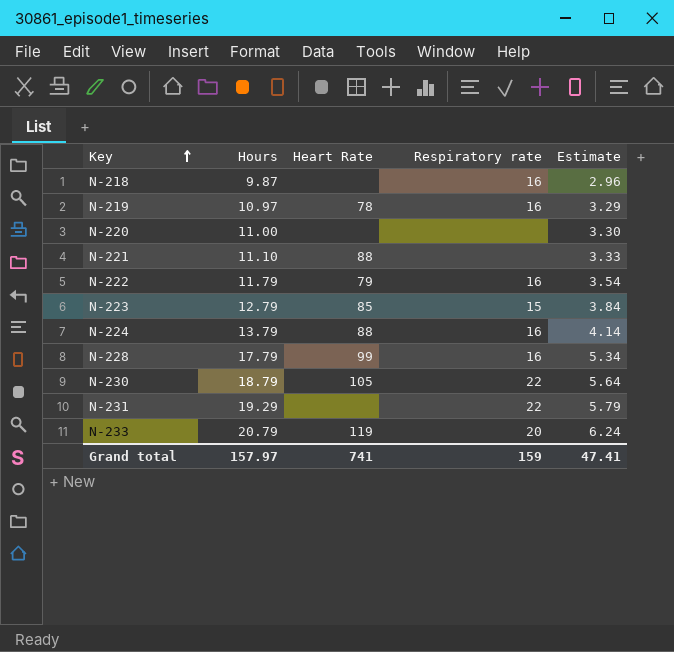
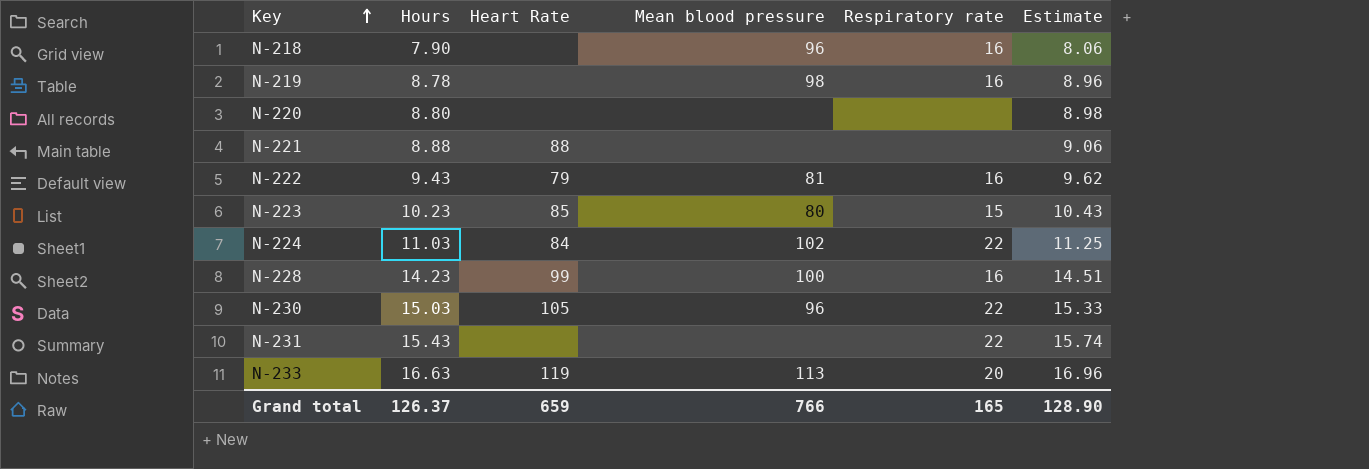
column Mean blood pressure | position: none -> 4
column Estimate | formula: [Hours] * 0.3 -> [Hours] * 1.02
N-218 | Hours: 9.87 -> 7.90
N-219 | Hours: 10.97 -> 8.78
N-219 | Heart Rate: 78 -> none
N-220 | Hours: 11.00 -> 8.80
N-221 | Hours: 11.10 -> 8.88
N-222 | Hours: 11.79 -> 9.43
N-223 | Hours: 12.79 -> 10.23
N-224 | Hours: 13.79 -> 11.03
N-224 | Heart Rate: 88 -> 84
N-224 | Respiratory rate: 16 -> 22
N-228 | Hours: 17.79 -> 14.23
N-230 | Hours: 18.79 -> 15.03
N-231 | Hours: 19.29 -> 15.43
N-233 | Hours: 20.79 -> 16.63
Grand total | Hours: 157.97 -> 126.37
Grand total | Heart Rate: 741 -> 659
Grand total | Respiratory rate: 159 -> 165
Grand total | Estimate: 47.41 -> 128.90

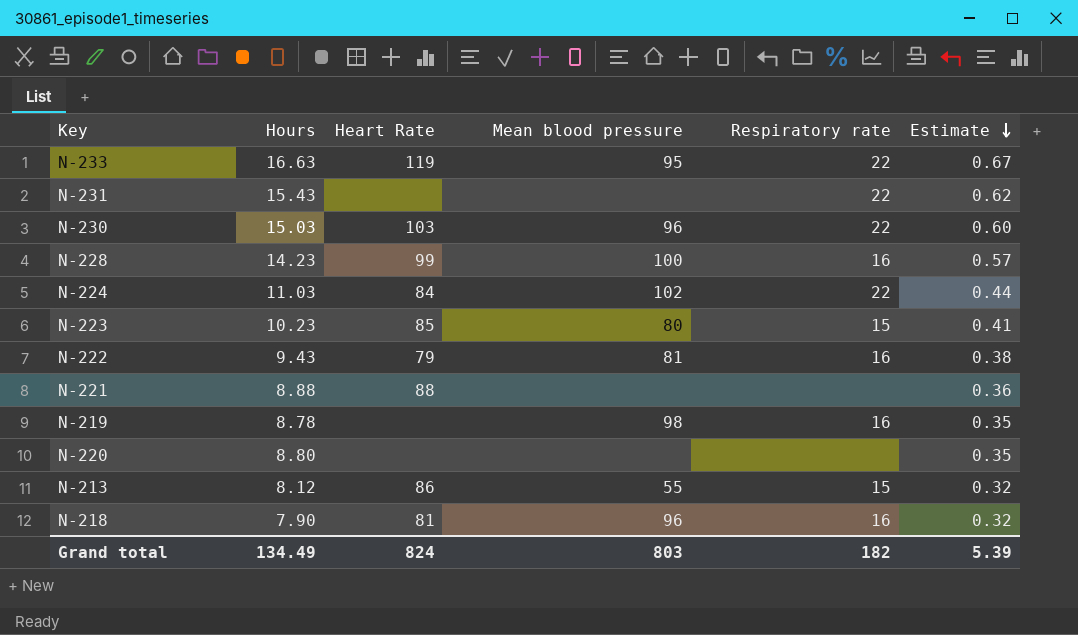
row order: Key ascending -> Estimate descending
column Estimate | formula: [Hours] * 1.02 -> [Hours] * 0.04
N-233 | Mean blood pressure: 113 -> 95
N-233 | Respiratory rate: 20 -> 22
N-230 | Heart Rate: 105 -> 103
row N-213: none -> 8.12 | 86 | 55 | 15 | 0.32
N-218 | Heart Rate: none -> 81
Grand total | Hours: 126.37 -> 134.49
Grand total | Heart Rate: 659 -> 824
Grand total | Mean blood pressure: 766 -> 803
Grand total | Respiratory rate: 165 -> 182
Grand total | Estimate: 128.90 -> 5.39

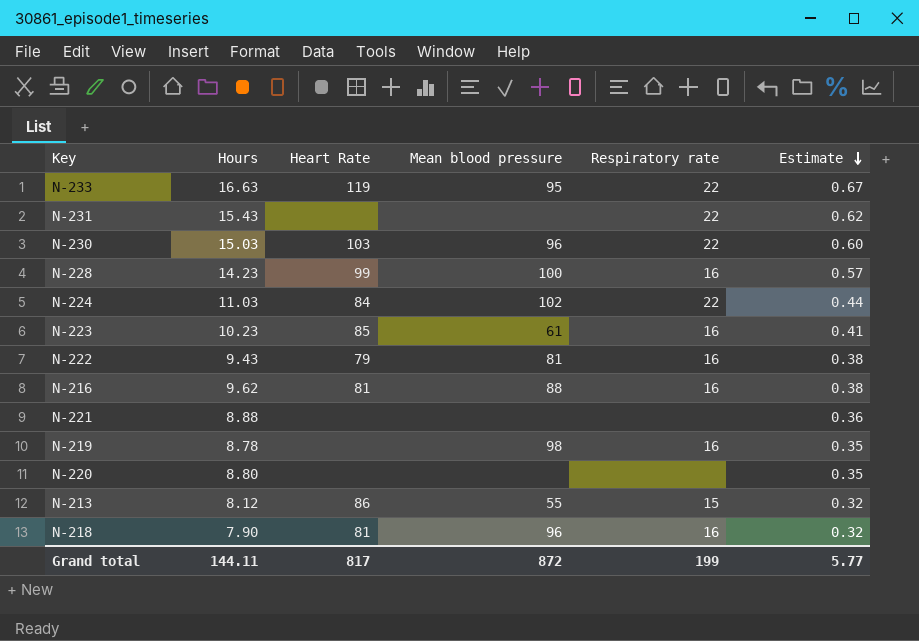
N-223 | Mean blood pressure: 80 -> 61
N-223 | Respiratory rate: 15 -> 16
row N-216: none -> 9.62 | 81 | 88 | 16 | 0.38
N-221 | Heart Rate: 88 -> none
Grand total | Hours: 134.49 -> 144.11
Grand total | Heart Rate: 824 -> 817
Grand total | Mean blood pressure: 803 -> 872
Grand total | Respiratory rate: 182 -> 199
Grand total | Estimate: 5.39 -> 5.77

